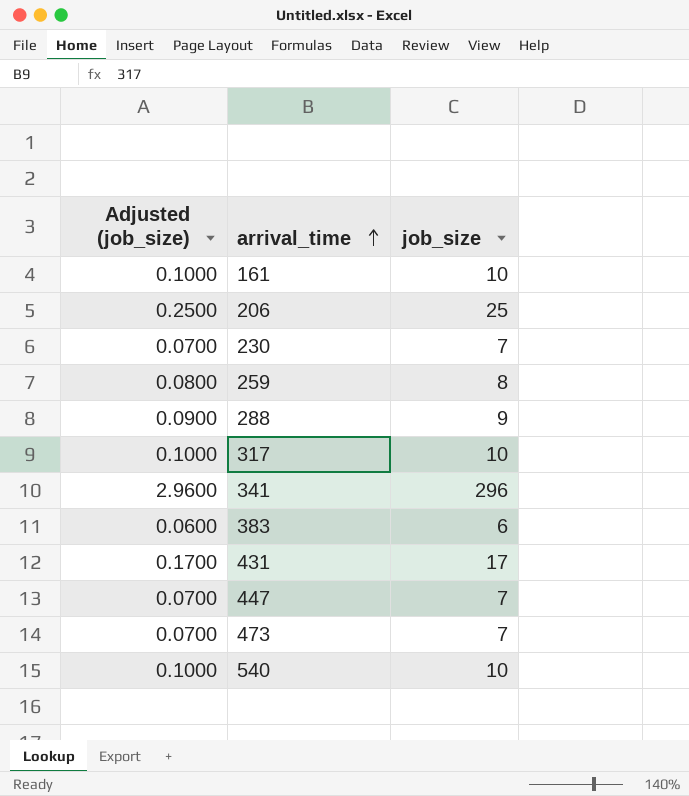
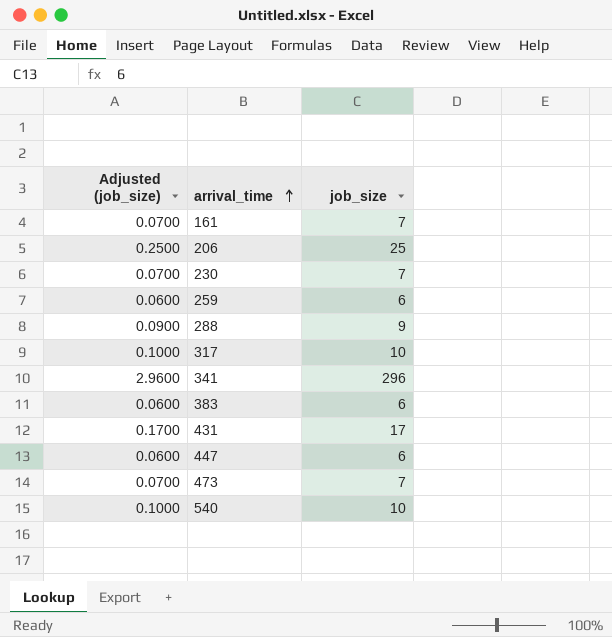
161 | Adjusted (job_size): 0.1000 -> 0.0700
161 | job_size: 10 -> 7
259 | Adjusted (job_size): 0.0800 -> 0.0600
259 | job_size: 8 -> 6
447 | Adjusted (job_size): 0.0700 -> 0.0600
447 | job_size: 7 -> 6

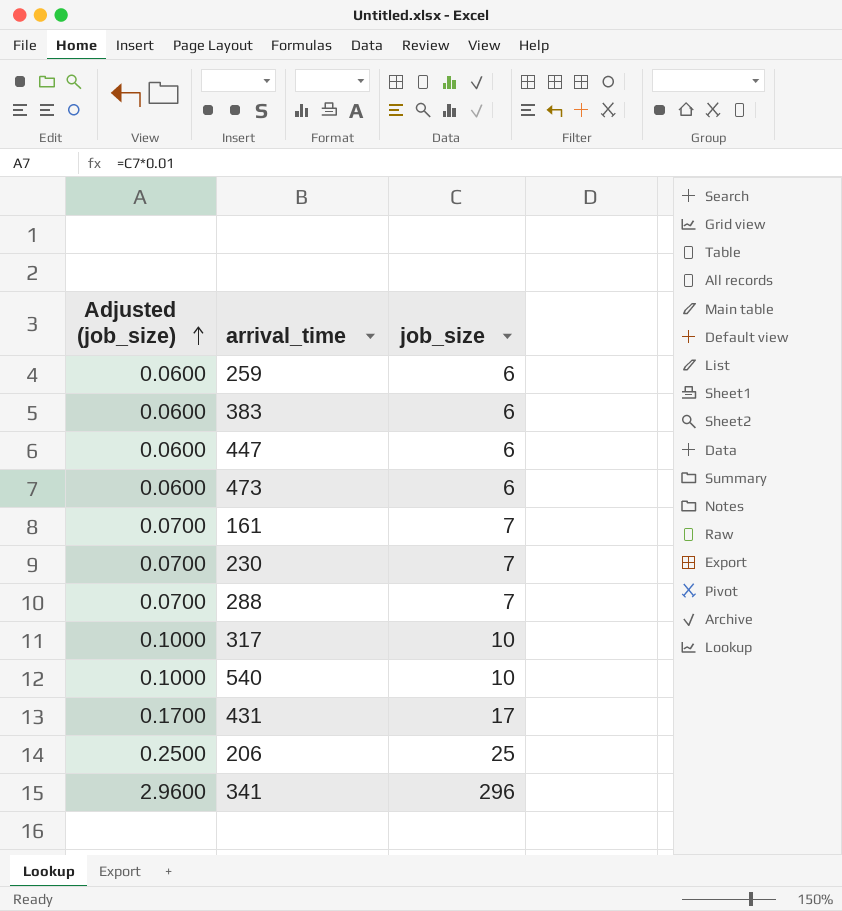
row order: arrival_time ascending -> Adjusted (job_size) ascending
473 | Adjusted (job_size): 0.0700 -> 0.0600
473 | job_size: 7 -> 6
288 | Adjusted (job_size): 0.0900 -> 0.0700
288 | job_size: 9 -> 7

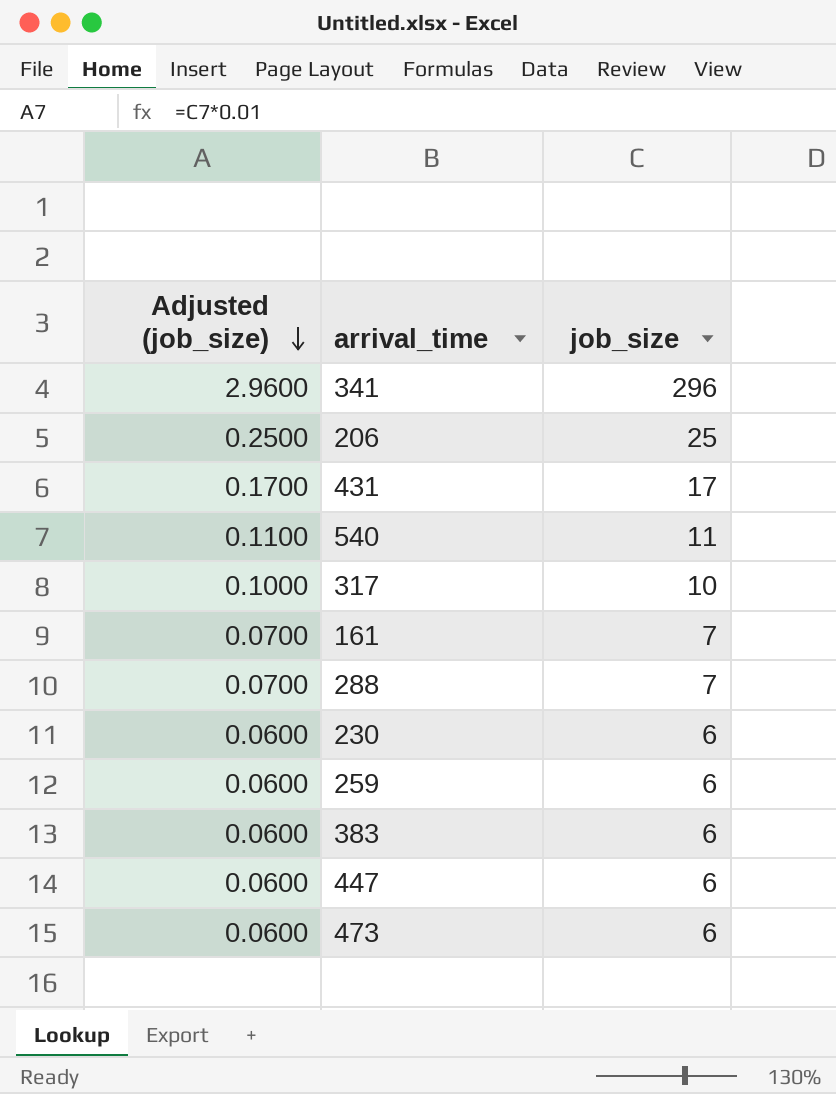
row order: Adjusted (job_size) ascending -> Adjusted (job_size) descending
540 | Adjusted (job_size): 0.1000 -> 0.1100
540 | job_size: 10 -> 11
230 | Adjusted (job_size): 0.0700 -> 0.0600
230 | job_size: 7 -> 6

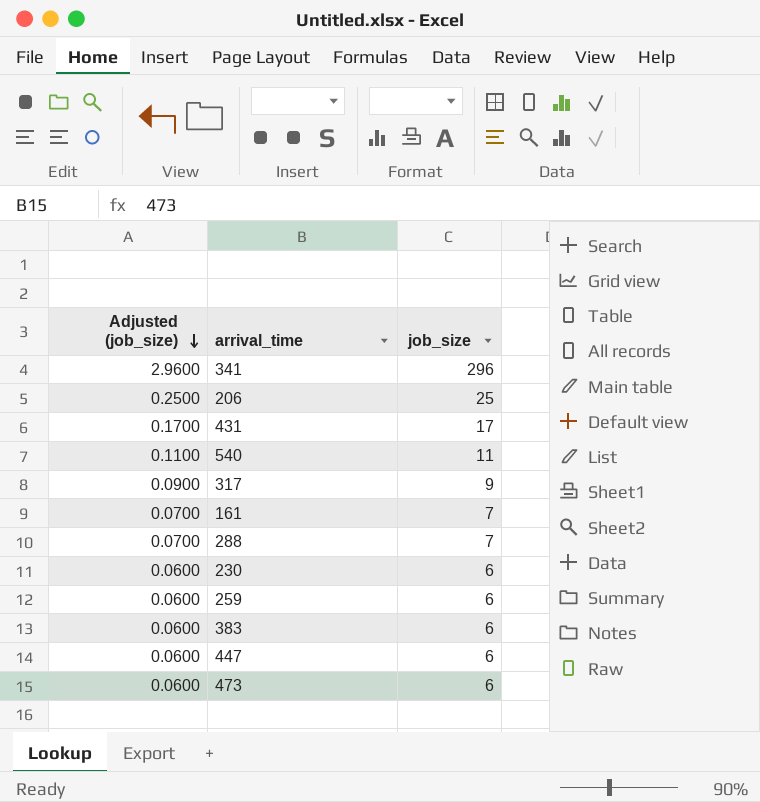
317 | Adjusted (job_size): 0.1000 -> 0.0900
317 | job_size: 10 -> 9

